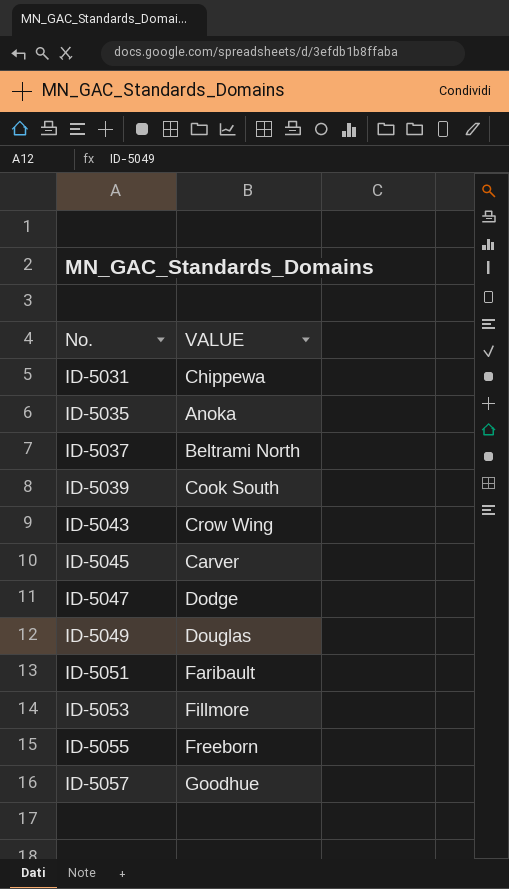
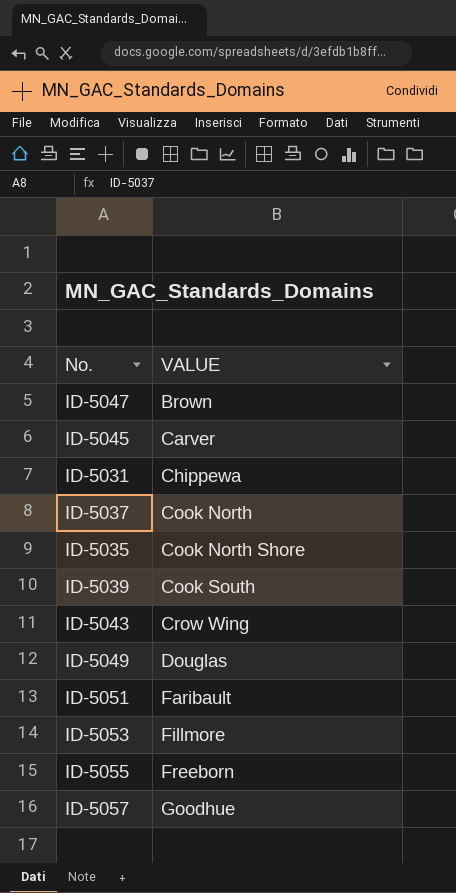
row order: No. ascending -> VALUE ascending
ID-5047 | VALUE: Dodge -> Brown
ID-5037 | VALUE: Beltrami North -> Cook North
ID-5035 | VALUE: Anoka -> Cook North Shore

